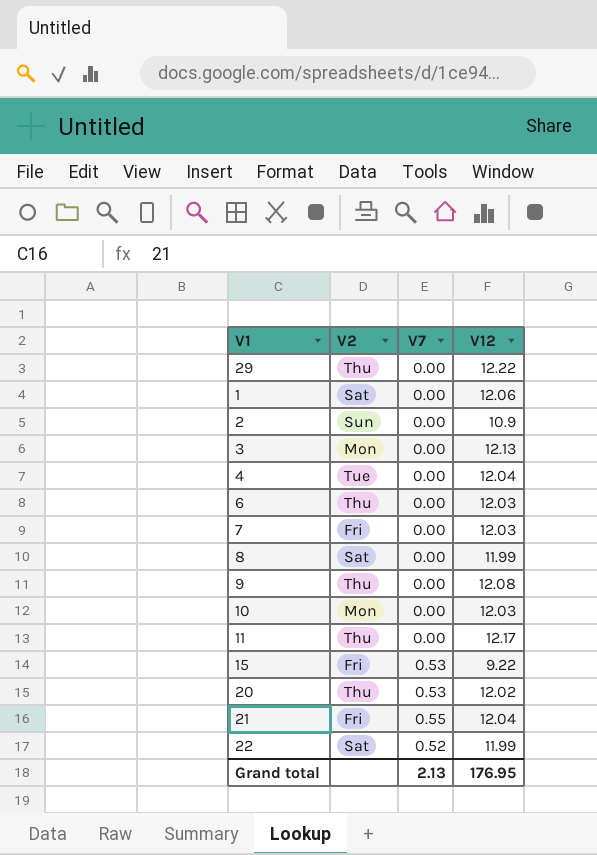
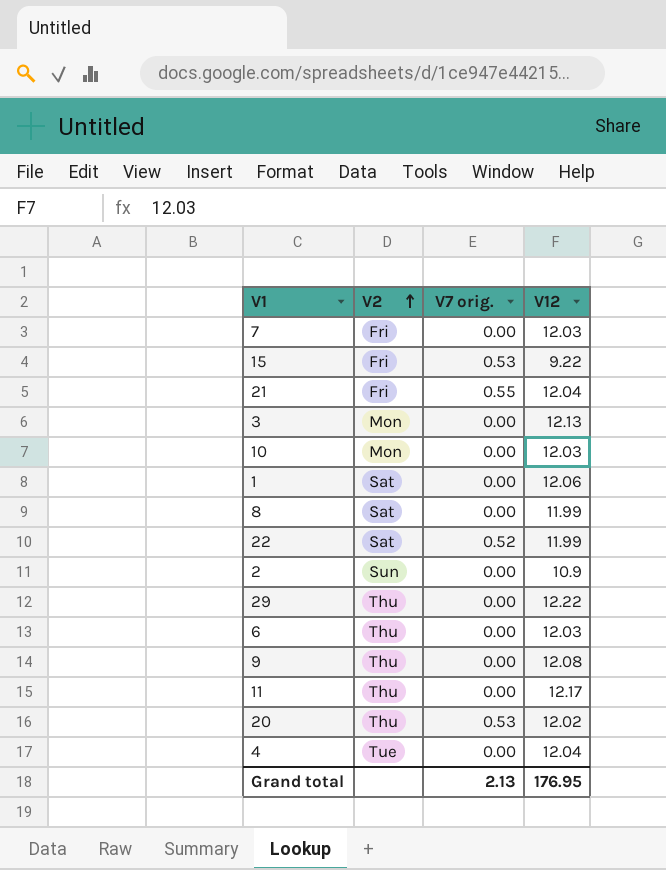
row order: none -> V2 ascending
column name: V7 -> V7 orig.

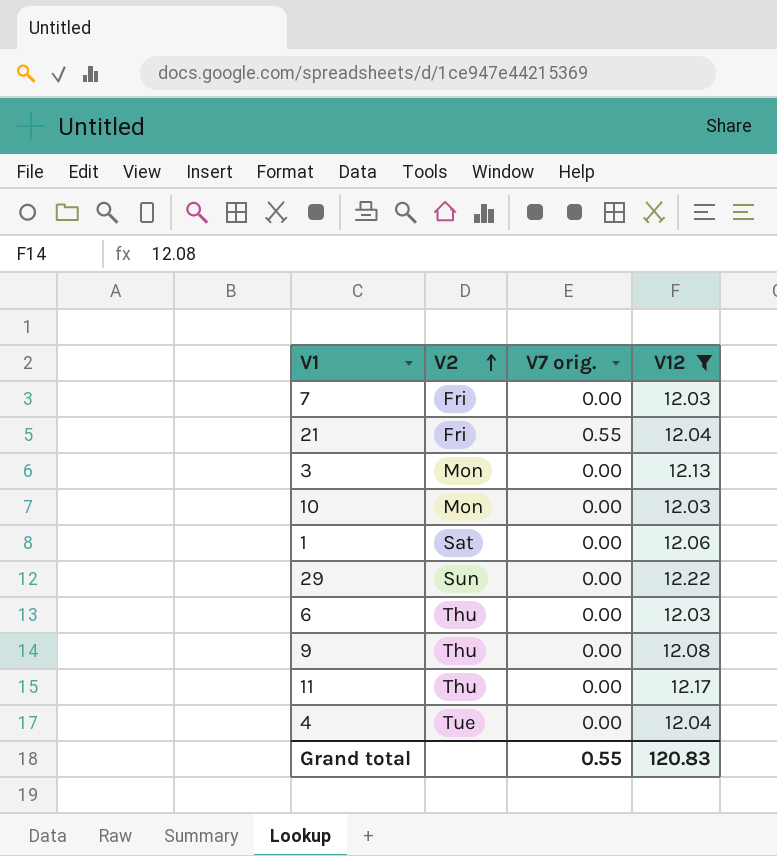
filter: none -> V12 >= 12.03
29 | V2: Thu -> Sun
Grand total | V7 orig.: 2.13 -> 0.55
Grand total | V12: 176.95 -> 120.83

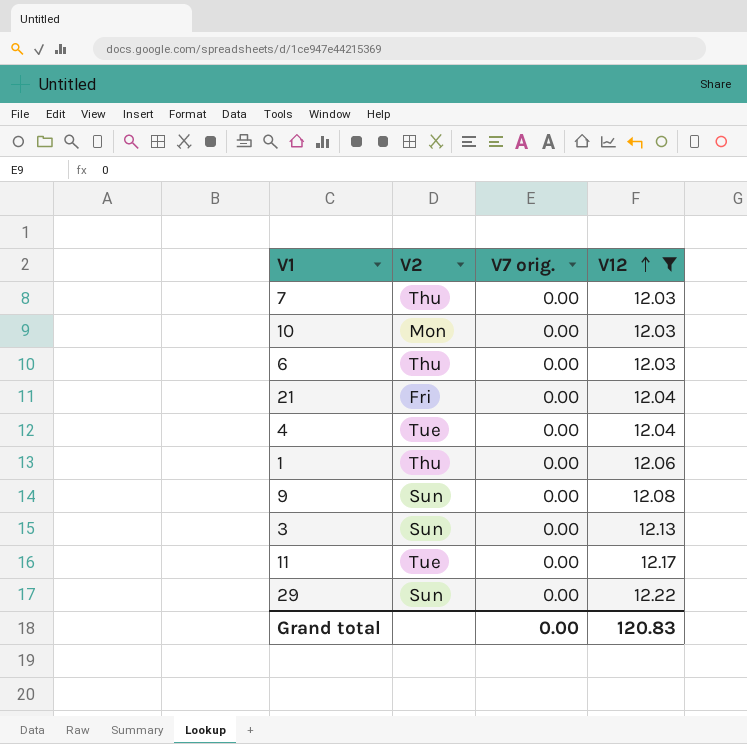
row order: V2 ascending -> V12 ascending
7 | V2: Fri -> Thu
21 | V7 orig.: 0.55 -> 0.00
1 | V2: Sat -> Thu
9 | V2: Thu -> Sun
3 | V2: Mon -> Sun
11 | V2: Thu -> Tue
Grand total | V7 orig.: 0.55 -> 0.00

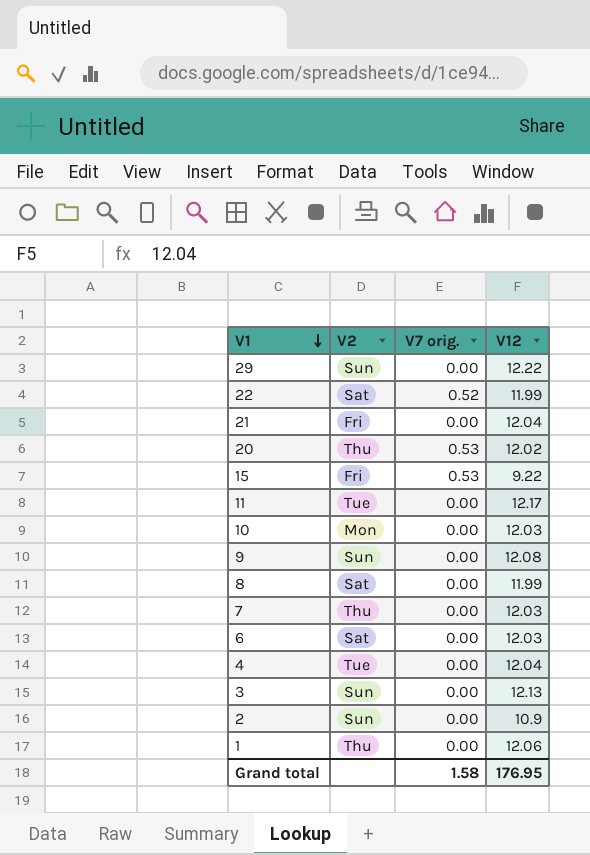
filter: V12 >= 12.03 -> none
row order: V12 ascending -> V1 descending
6 | V2: Thu -> Sat
Grand total | V7 orig.: 0.00 -> 1.58
Grand total | V12: 120.83 -> 176.95

